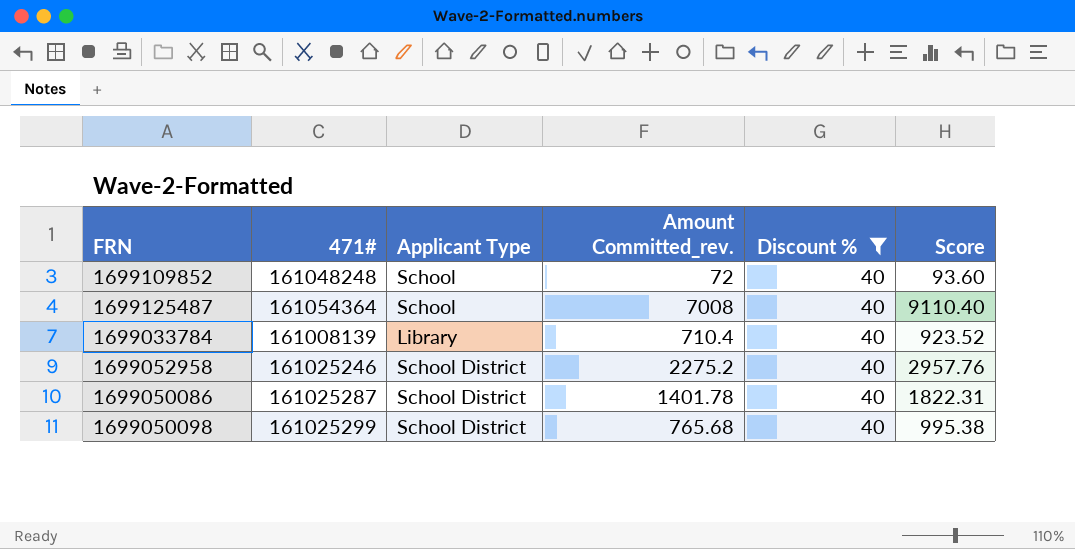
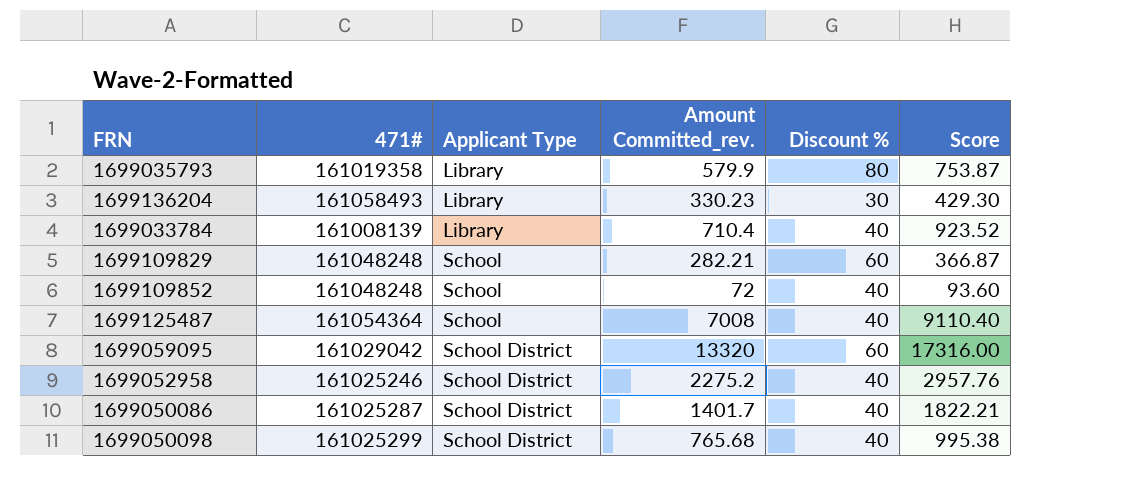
filter: Discount % = 40 -> none
row order: none -> Applicant Type ascending
1699050086 | Amount Committed_rev.: 1401.78 -> 1401.7
1699050086 | Score: 1822.31 -> 1822.21

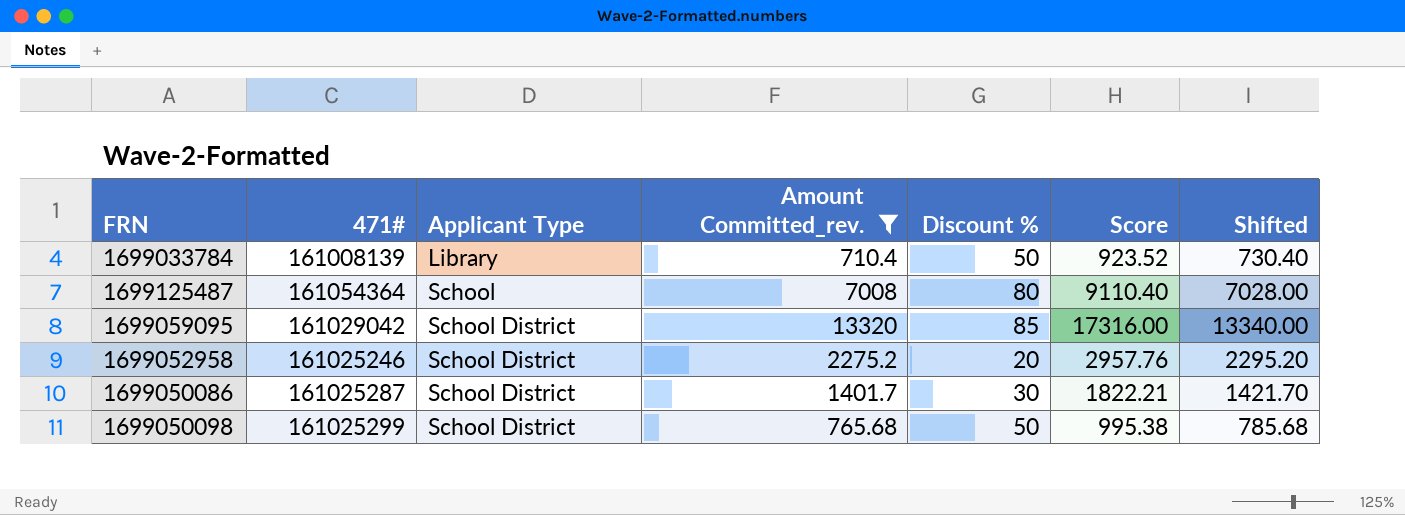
filter: none -> Amount Committed_rev. >= 710.4
column Shifted | formula: none -> [Amount Committed_rev.] + 20
1699033784 | Discount %: 40 -> 50
1699125487 | Discount %: 40 -> 80
1699059095 | Discount %: 60 -> 85
1699052958 | Discount %: 40 -> 20
1699050086 | Discount %: 40 -> 30
1699050098 | Discount %: 40 -> 50

